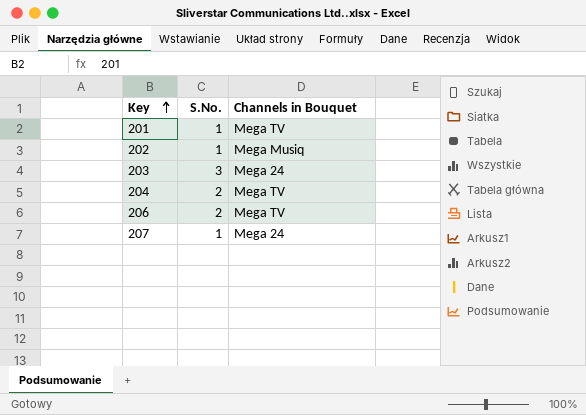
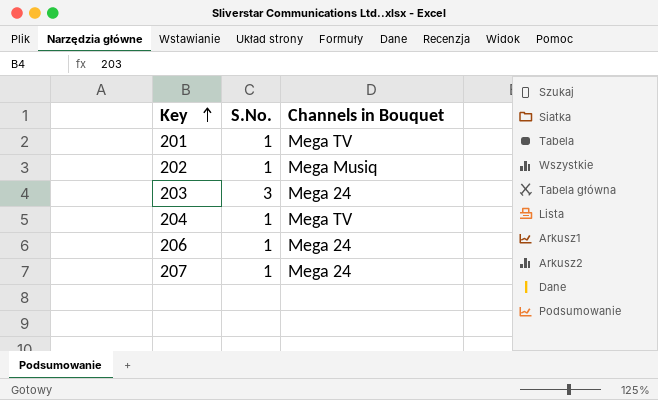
204 | S.No.: 2 -> 1
206 | S.No.: 2 -> 1
206 | Channels in Bouquet: Mega TV -> Mega 24

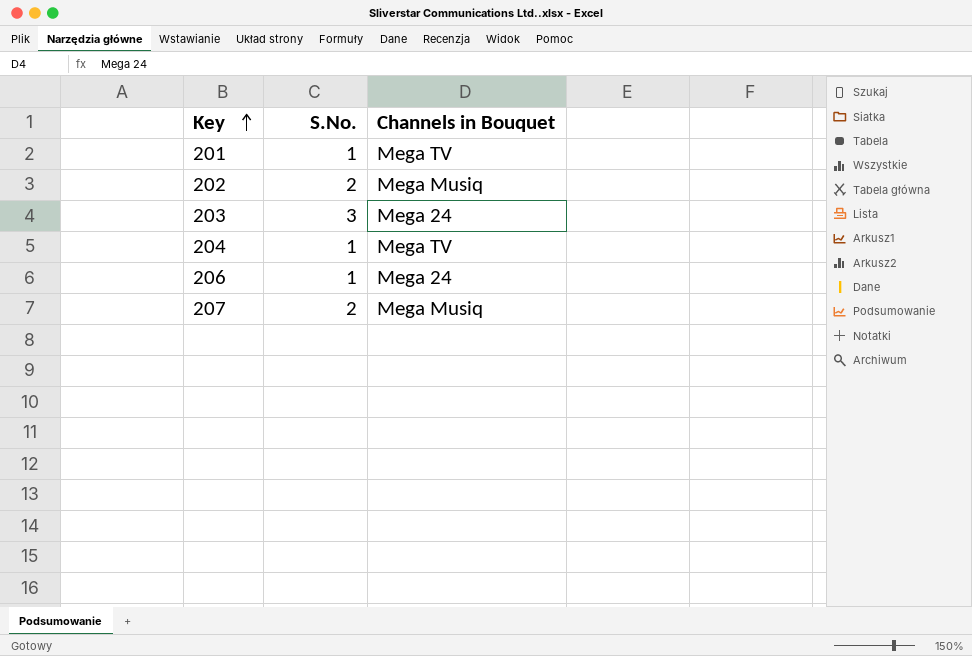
202 | S.No.: 1 -> 2
207 | S.No.: 1 -> 2
207 | Channels in Bouquet: Mega 24 -> Mega Musiq

